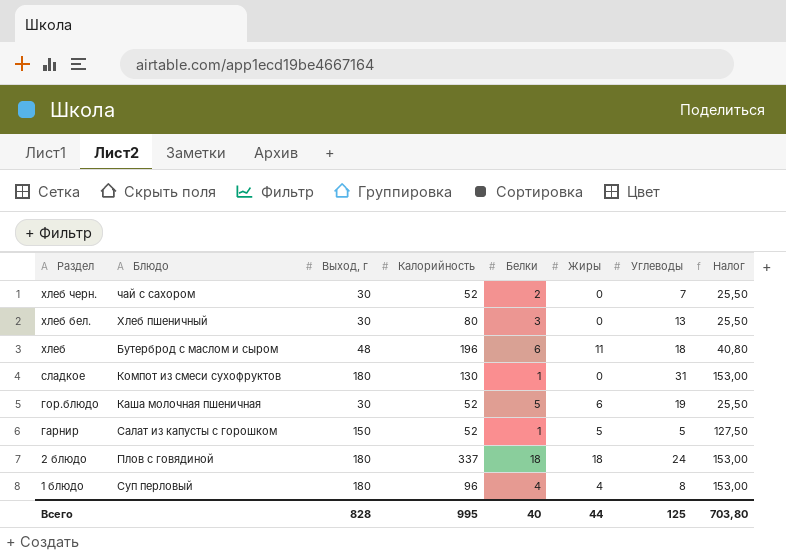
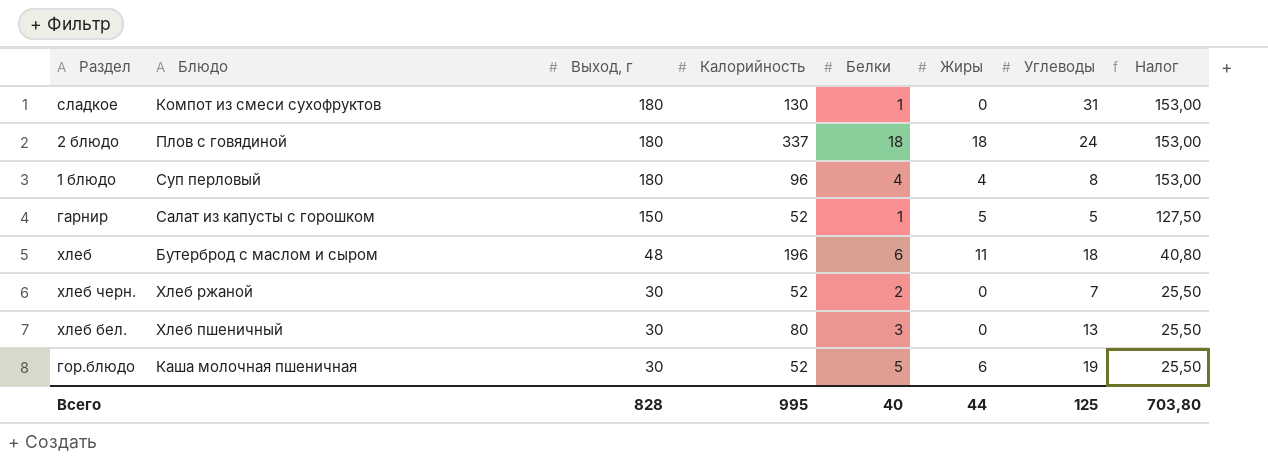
row order: Раздел descending -> Выход, г descending
хлеб черн. | Блюдо: чай с сахором -> Хлеб ржаной

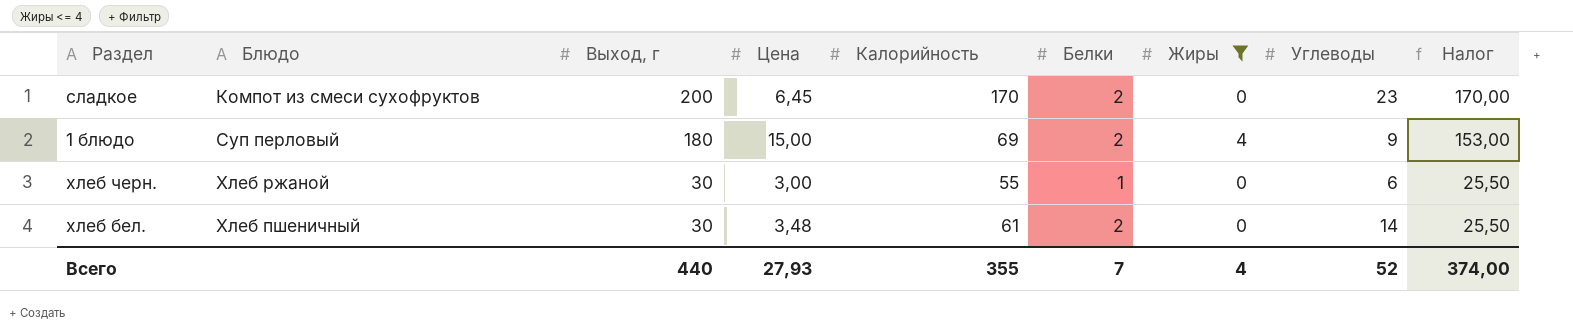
filter: none -> Жиры <= 4
column Цена | position: none -> 4
сладкое | Выход, г: 180 -> 200
сладкое | Калорийность: 130 -> 170
сладкое | Белки: 1 -> 2
сладкое | Углеводы: 31 -> 23
сладкое | Налог: 153,00 -> 170,00
1 блюдо | Калорийность: 96 -> 69
1 блюдо | Белки: 4 -> 2
1 блюдо | Углеводы: 8 -> 9
хлеб черн. | Калорийность: 52 -> 55
хлеб черн. | Белки: 2 -> 1
хлеб черн. | Углеводы: 7 -> 6
хлеб бел. | Калорийность: 80 -> 61
хлеб бел. | Белки: 3 -> 2
хлеб бел. | Углеводы: 13 -> 14
Всего | Выход, г: 828 -> 440
Всего | Калорийность: 995 -> 355
Всего | Белки: 40 -> 7
Всего | Жиры: 44 -> 4
Всего | Углеводы: 125 -> 52
Всего | Налог: 703,80 -> 374,00

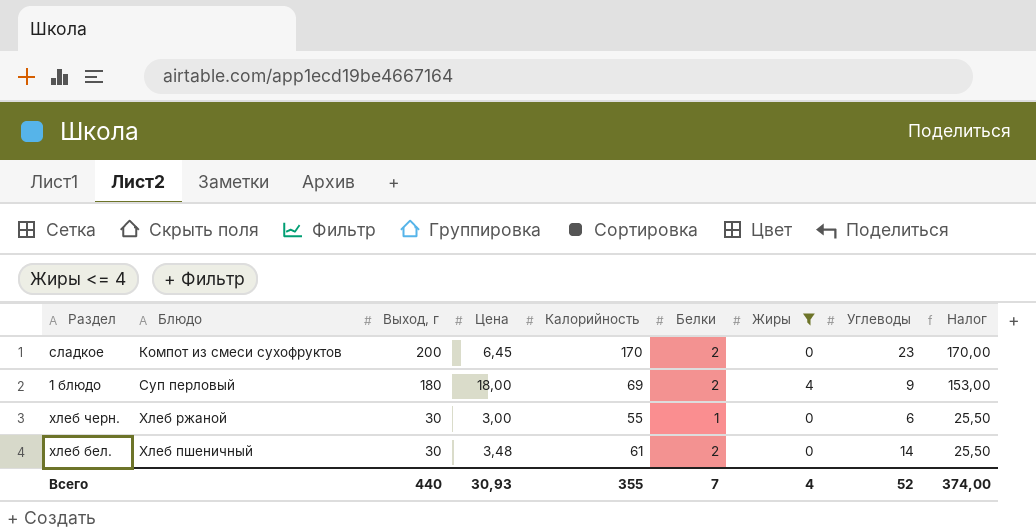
1 блюдо | Цена: 15,00 -> 18,00
Всего | Цена: 27,93 -> 30,93

